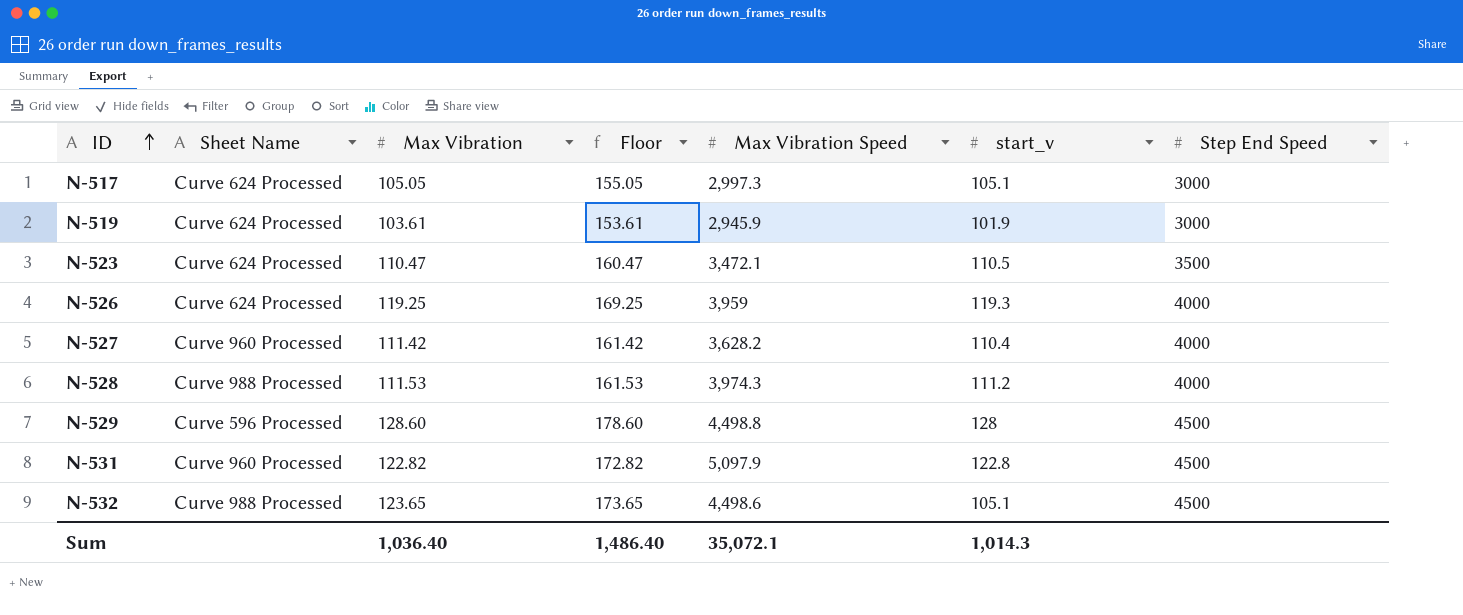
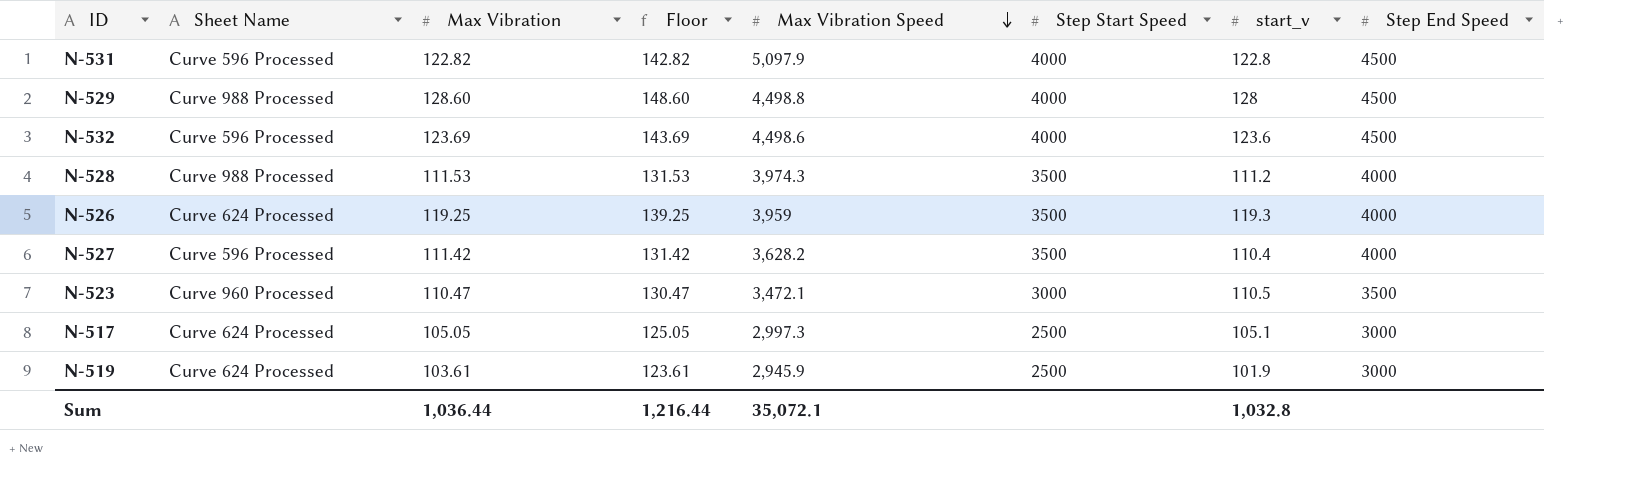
row order: ID ascending -> Max Vibration Speed descending
column Floor | formula: [Max Vibration] + 50 -> [Max Vibration] + 20
column Step Start Speed | position: none -> 6
N-531 | Sheet Name: Curve 960 Processed -> Curve 596 Processed
N-529 | Sheet Name: Curve 596 Processed -> Curve 988 Processed
N-532 | Sheet Name: Curve 988 Processed -> Curve 596 Processed
N-532 | Max Vibration: 123.65 -> 123.69
N-532 | start_v: 105.1 -> 123.6
N-527 | Sheet Name: Curve 960 Processed -> Curve 596 Processed
N-523 | Sheet Name: Curve 624 Processed -> Curve 960 Processed
Sum | Max Vibration: 1,036.40 -> 1,036.44
Sum | Floor: 1,486.40 -> 1,216.44
Sum | start_v: 1,014.3 -> 1,032.8

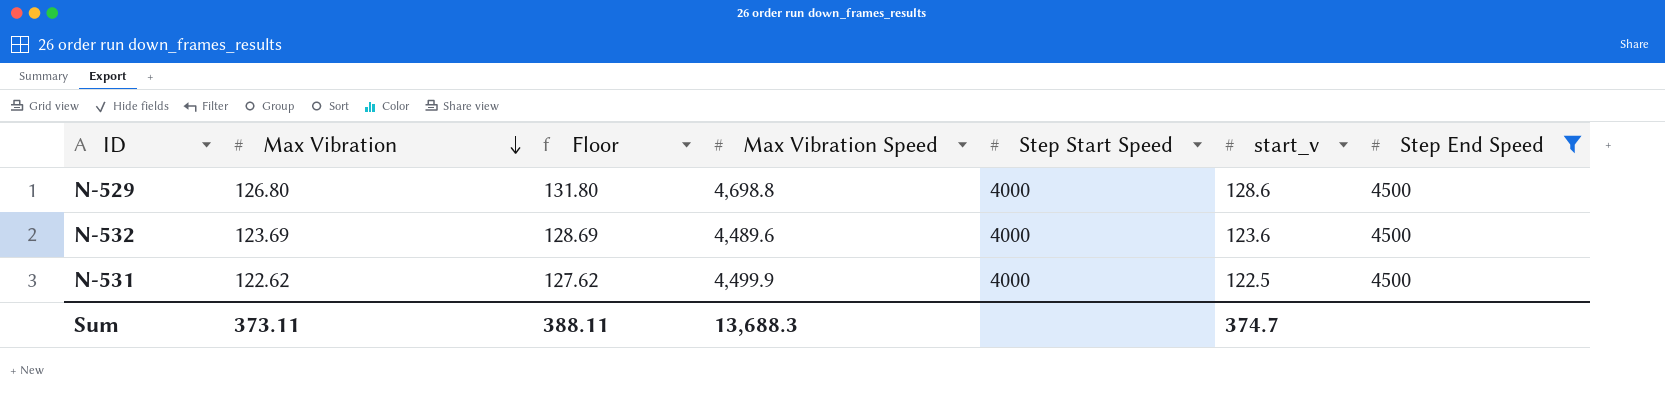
filter: none -> Step End Speed = 4500
row order: Max Vibration Speed descending -> Max Vibration descending
column Sheet Name | position: 2 -> none
column Floor | formula: [Max Vibration] + 20 -> [Max Vibration] + 5
N-529 | Max Vibration: 128.60 -> 126.80
N-529 | Max Vibration Speed: 4,498.8 -> 4,698.8
N-529 | start_v: 128 -> 128.6
N-532 | Max Vibration Speed: 4,498.6 -> 4,489.6
N-531 | Max Vibration: 122.82 -> 122.62
N-531 | Max Vibration Speed: 5,097.9 -> 4,499.9
N-531 | start_v: 122.8 -> 122.5
Sum | Max Vibration: 1,036.44 -> 373.11
Sum | Floor: 1,216.44 -> 388.11
Sum | Max Vibration Speed: 35,072.1 -> 13,688.3
Sum | start_v: 1,032.8 -> 374.7

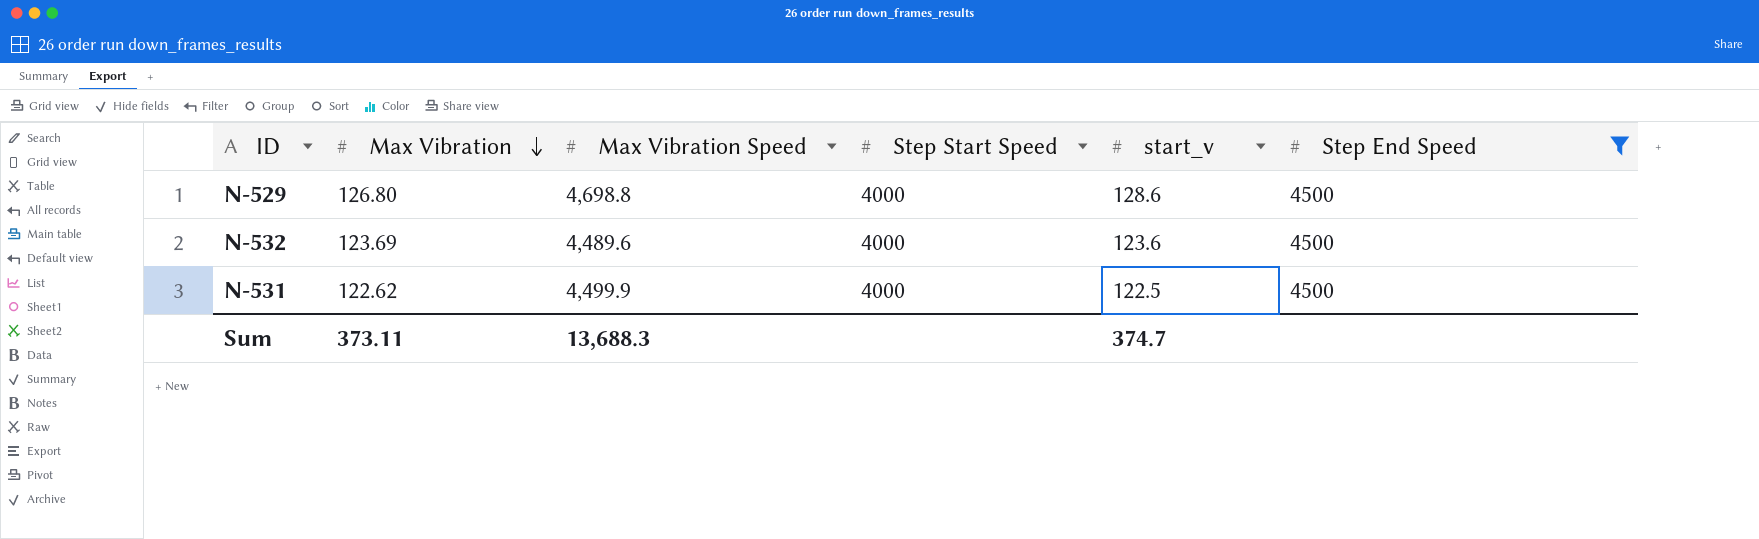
column Floor | formula: [Max Vibration] + 5 -> none

